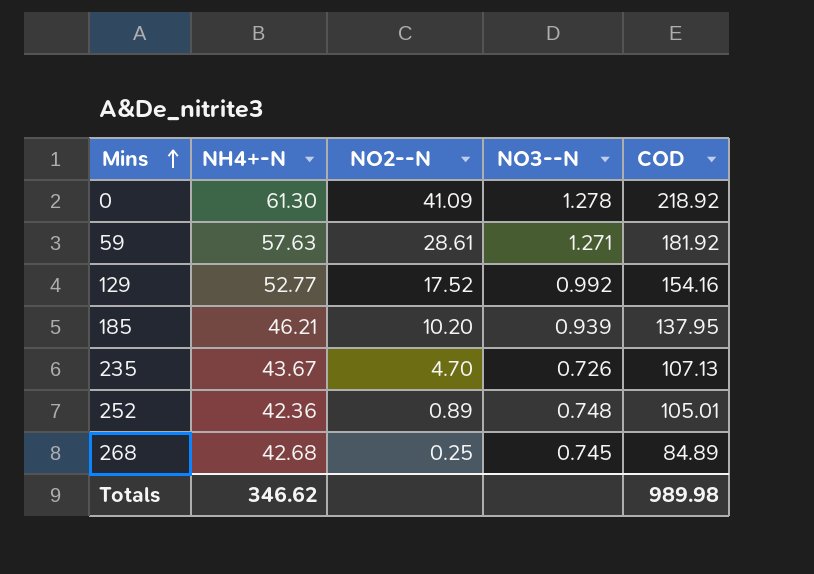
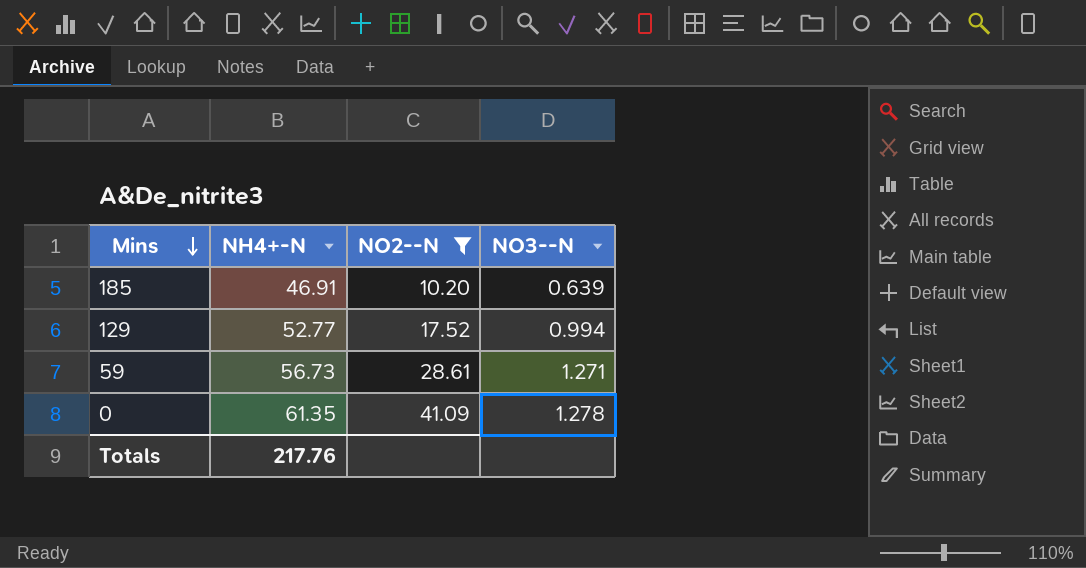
filter: none -> NO2--N >= 10.20
row order: Mins ascending -> Mins descending
column COD | position: 5 -> none
185 | NH4+-N: 46.21 -> 46.91
185 | NO3--N: 0.939 -> 0.639
129 | NO3--N: 0.992 -> 0.994
59 | NH4+-N: 57.63 -> 56.73
0 | NH4+-N: 61.30 -> 61.35
Totals | NH4+-N: 346.62 -> 217.76

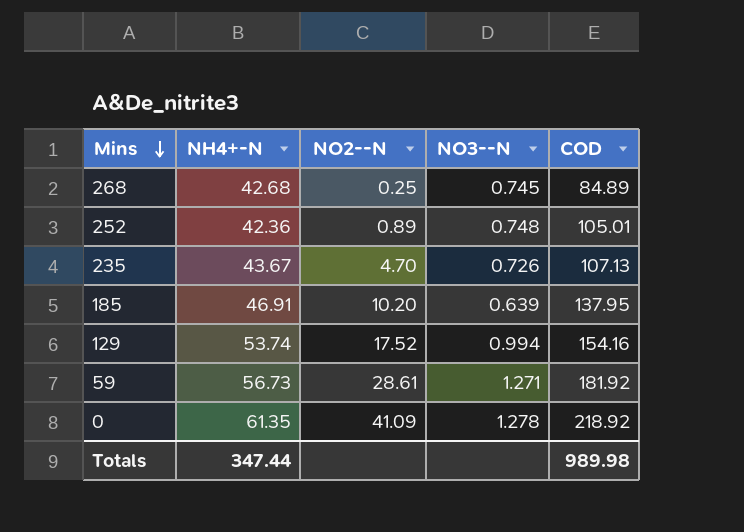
filter: NO2--N >= 10.20 -> none
column COD | position: none -> 5
129 | NH4+-N: 52.77 -> 53.74
Totals | NH4+-N: 217.76 -> 347.44

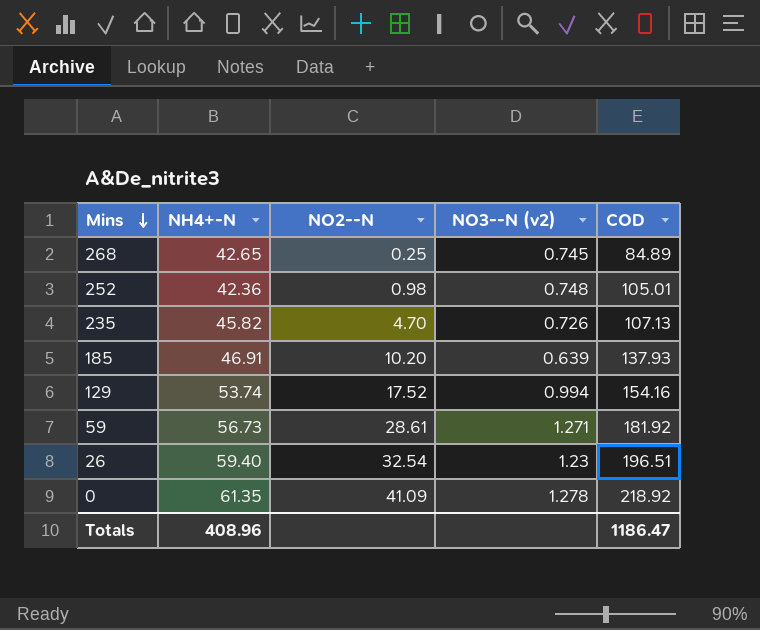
column name: NO3--N -> NO3--N (v2)
268 | NH4+-N: 42.68 -> 42.65
252 | NO2--N: 0.89 -> 0.98
235 | NH4+-N: 43.67 -> 45.82
185 | COD: 137.95 -> 137.93
row 26: none -> 59.40 | 32.54 | 1.23 | 196.51
Totals | NH4+-N: 347.44 -> 408.96
Totals | COD: 989.98 -> 1186.47

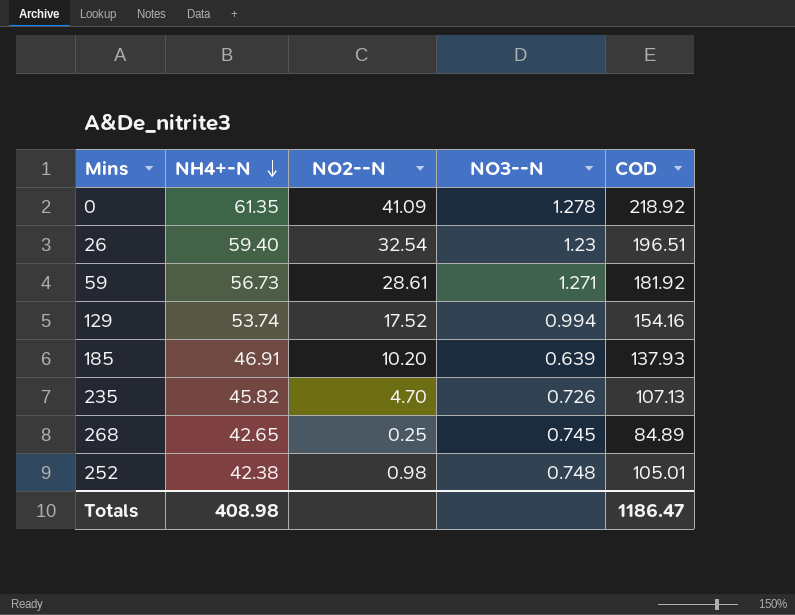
row order: Mins descending -> NH4+-N descending
column name: NO3--N (v2) -> NO3--N
252 | NH4+-N: 42.36 -> 42.38
Totals | NH4+-N: 408.96 -> 408.98

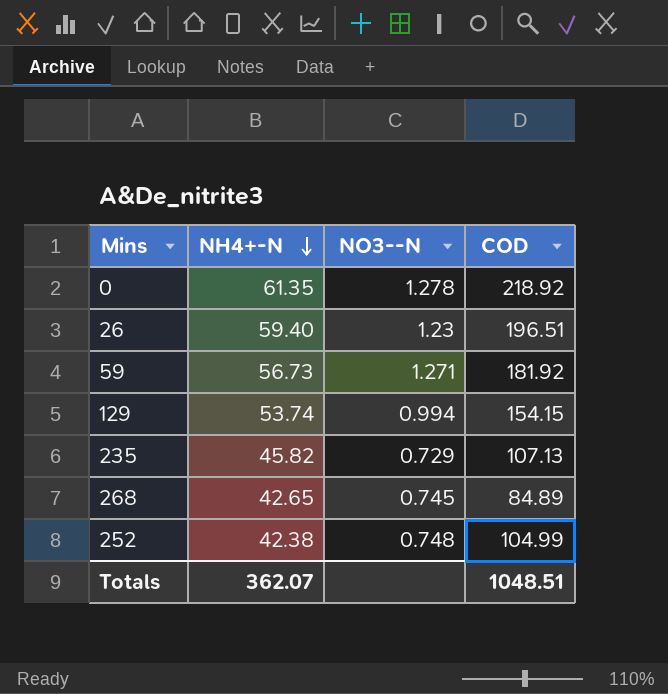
column NO2--N | position: 3 -> none
row 185: 46.91 | 10.20 | 0.639 | 137.93 -> none
129 | COD: 154.16 -> 154.15
235 | NO3--N: 0.726 -> 0.729
252 | COD: 105.01 -> 104.99
Totals | NH4+-N: 408.98 -> 362.07
Totals | COD: 1186.47 -> 1048.51

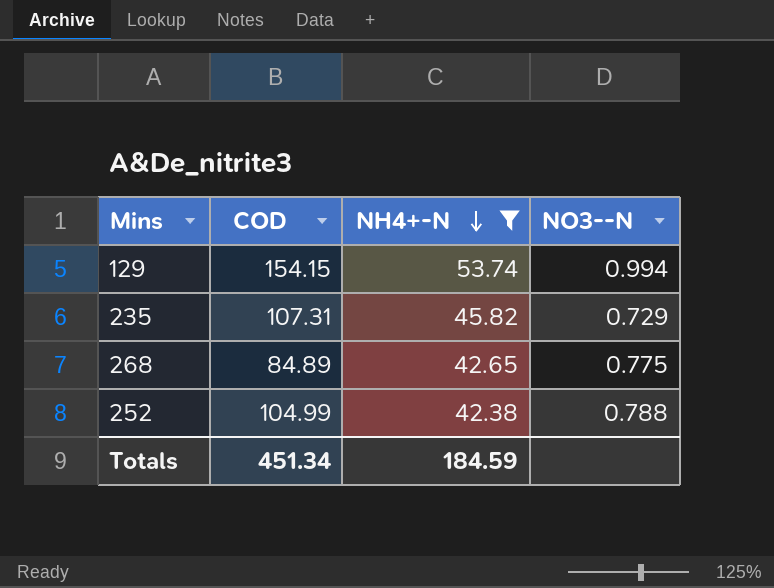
filter: none -> NH4+-N <= 53.74
column COD | position: 4 -> 2
235 | COD: 107.13 -> 107.31
268 | NO3--N: 0.745 -> 0.775
252 | NO3--N: 0.748 -> 0.788
Totals | COD: 1048.51 -> 451.34
Totals | NH4+-N: 362.07 -> 184.59

